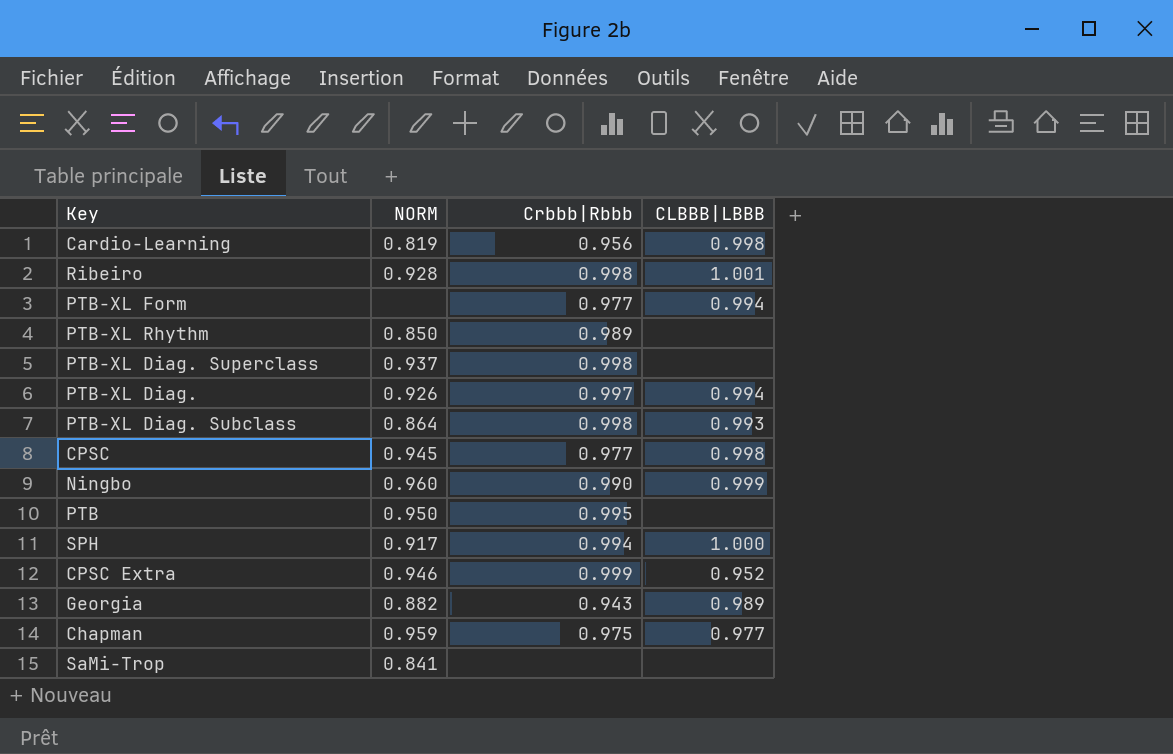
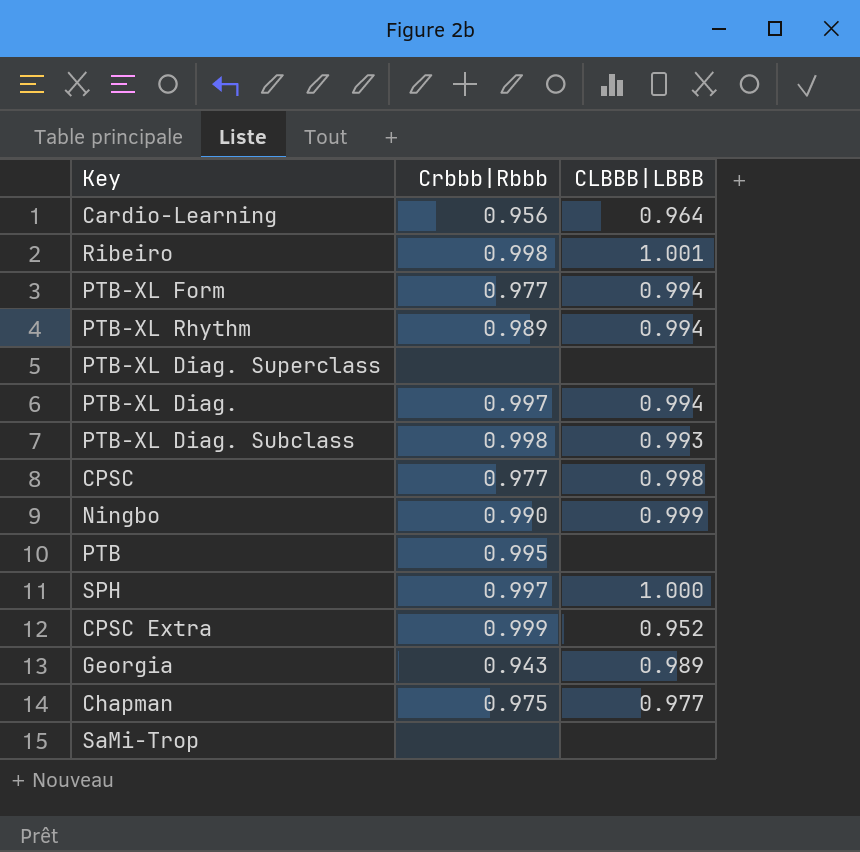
column NORM | position: 2 -> none
Cardio-Learning | CLBBB|LBBB: 0.998 -> 0.964
PTB-XL Rhythm | CLBBB|LBBB: none -> 0.994
PTB-XL Diag. Superclass | Crbbb|Rbbb: 0.998 -> none
SPH | Crbbb|Rbbb: 0.994 -> 0.997

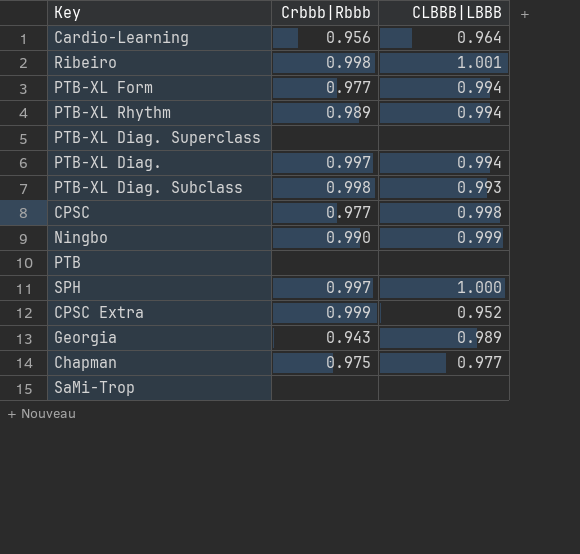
PTB | Crbbb|Rbbb: 0.995 -> none

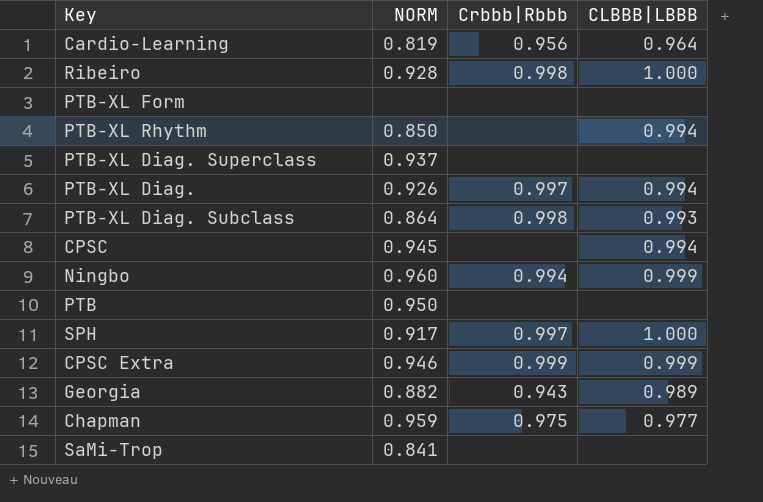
column NORM | position: none -> 2
Ribeiro | CLBBB|LBBB: 1.001 -> 1.000
PTB-XL Form | Crbbb|Rbbb: 0.977 -> none
PTB-XL Form | CLBBB|LBBB: 0.994 -> none
PTB-XL Rhythm | Crbbb|Rbbb: 0.989 -> none
CPSC | Crbbb|Rbbb: 0.977 -> none
CPSC | CLBBB|LBBB: 0.998 -> 0.994
Ningbo | Crbbb|Rbbb: 0.990 -> 0.994
CPSC Extra | CLBBB|LBBB: 0.952 -> 0.999

